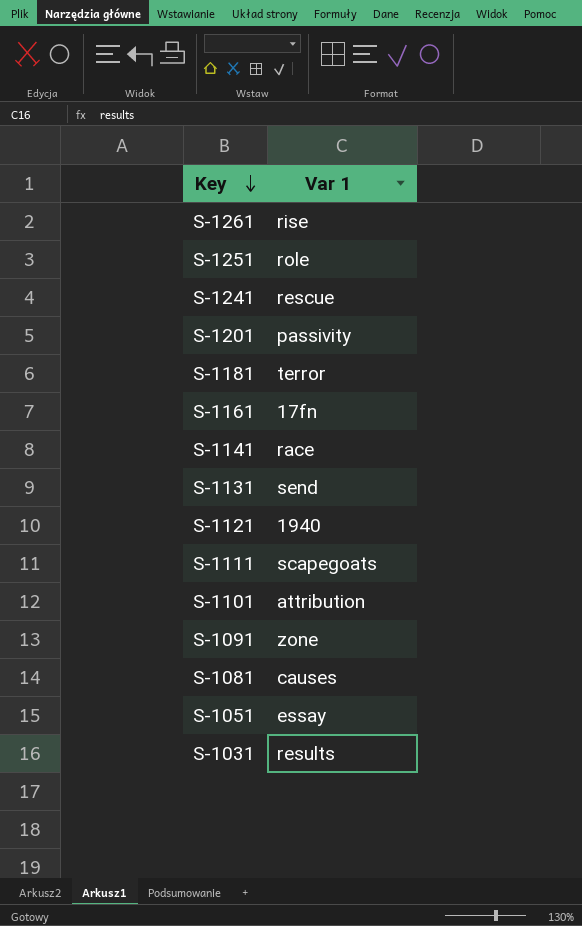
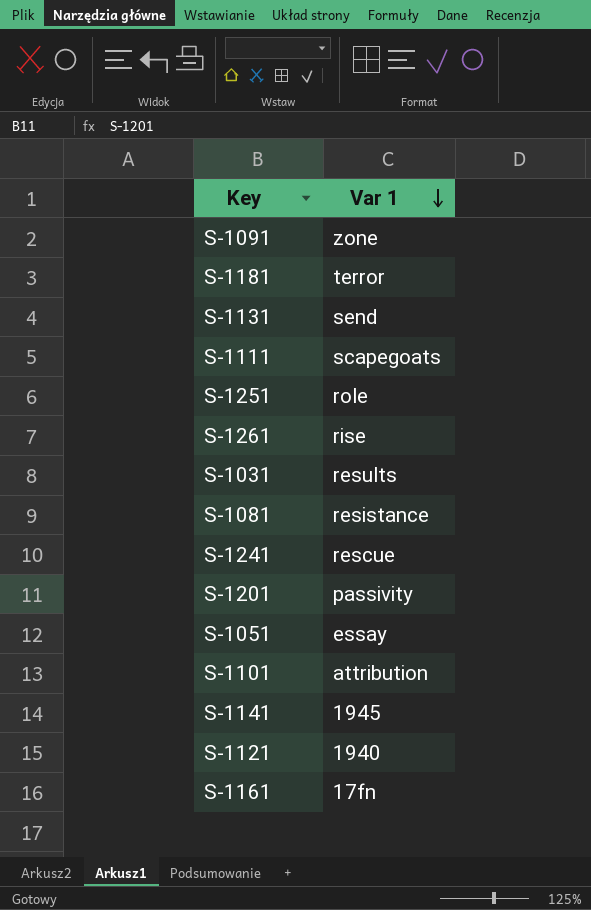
row order: Key descending -> Var 1 descending
S-1081 | Var 1: causes -> resistance
S-1141 | Var 1: race -> 1945

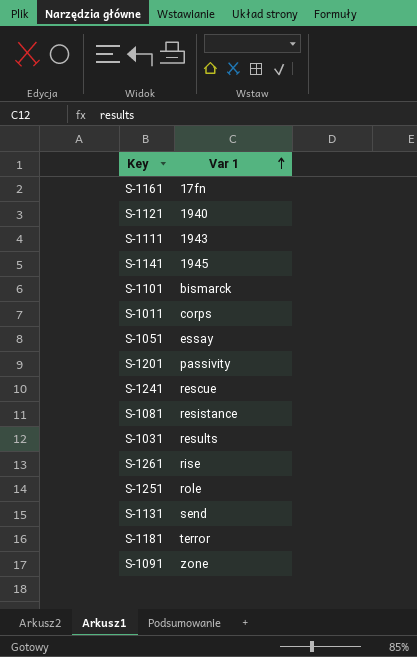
row order: Var 1 descending -> Var 1 ascending
S-1111 | Var 1: scapegoats -> 1943
S-1101 | Var 1: attribution -> bismarck
row S-1011: none -> corps

